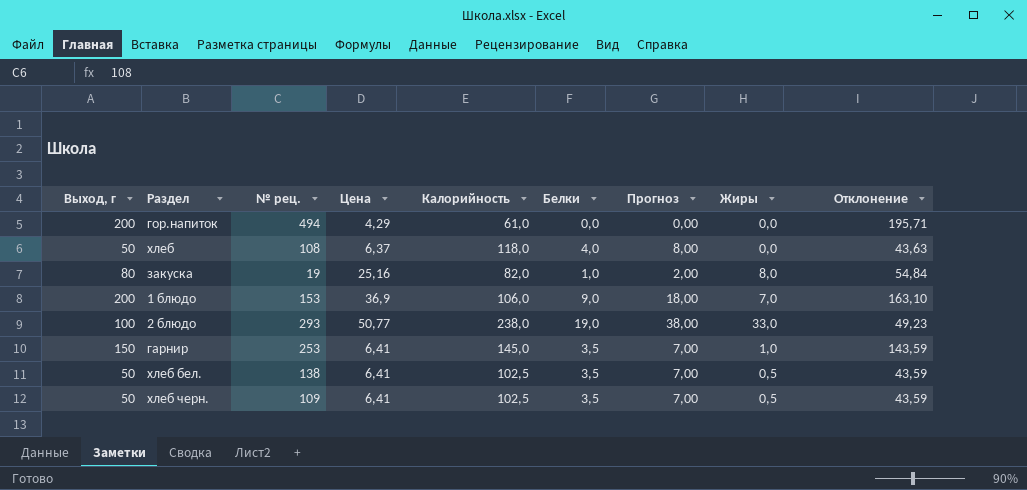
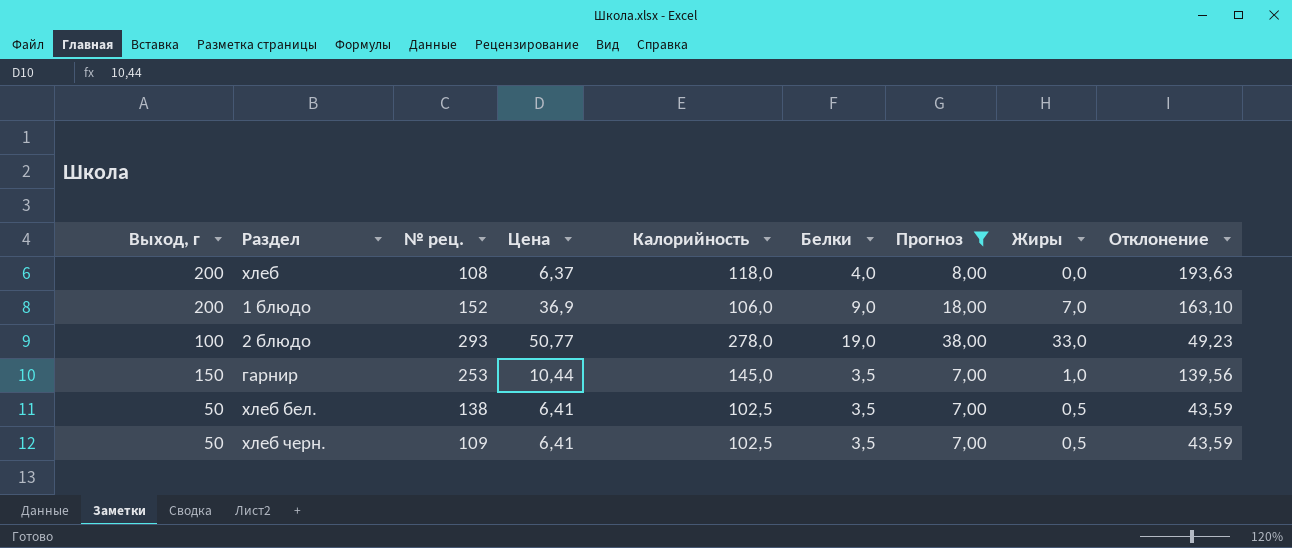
filter: none -> Прогноз >= 7,00
хлеб | Выход, г: 50 -> 200
хлеб | Отклонение: 43,63 -> 193,63
1 блюдо | № рец.: 153 -> 152
2 блюдо | Калорийность: 238,0 -> 278,0
гарнир | Цена: 6,41 -> 10,44
гарнир | Отклонение: 143,59 -> 139,56

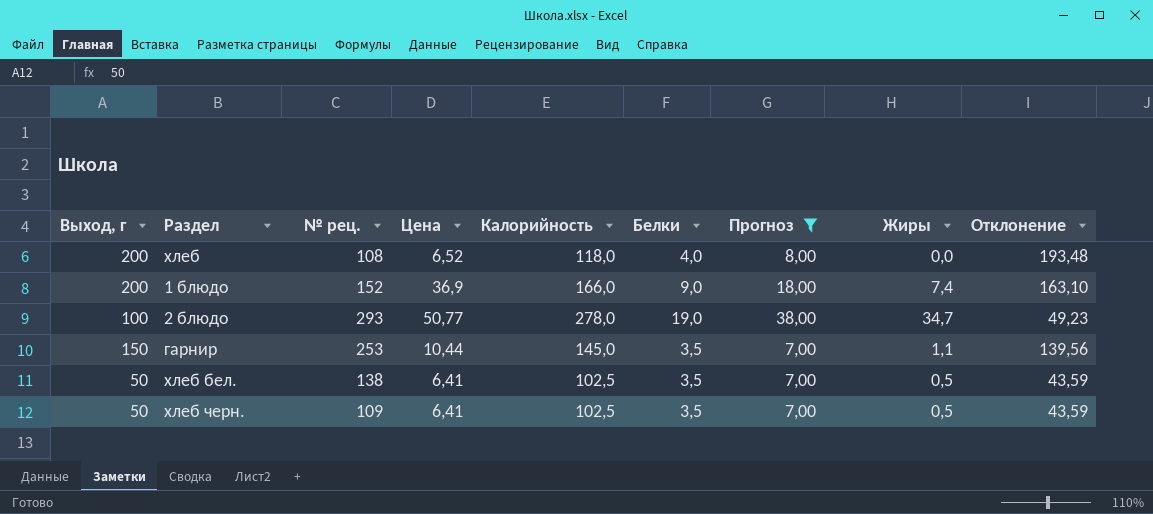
хлеб | Цена: 6,37 -> 6,52
хлеб | Отклонение: 193,63 -> 193,48
1 блюдо | Калорийность: 106,0 -> 166,0
1 блюдо | Жиры: 7,0 -> 7,4
2 блюдо | Жиры: 33,0 -> 34,7
гарнир | Жиры: 1,0 -> 1,1

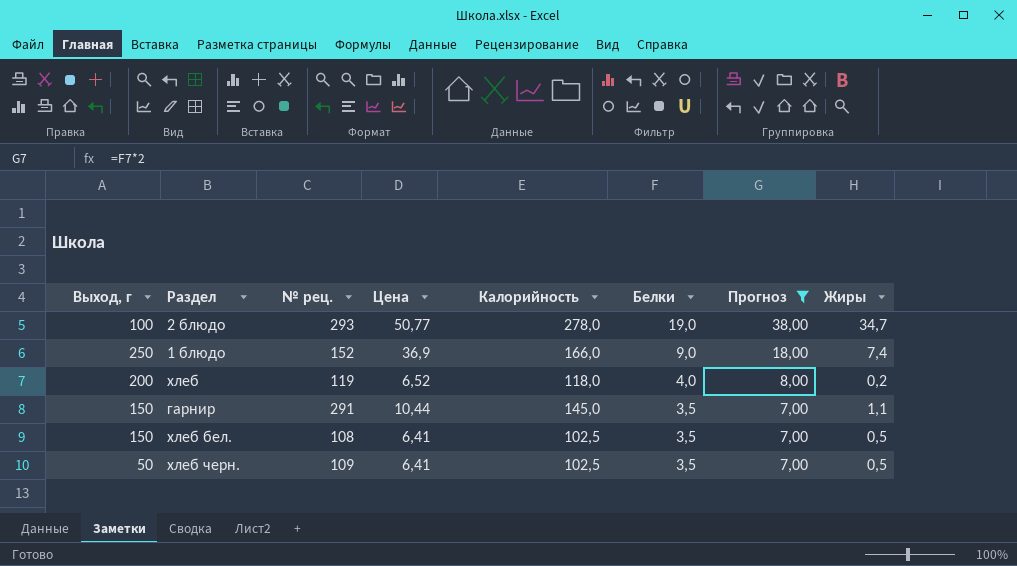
row order: none -> Белки descending
column Отклонение | formula: [Выход, г] - [Цена] -> none
1 блюдо | Выход, г: 200 -> 250
хлеб | № рец.: 108 -> 119
хлеб | Жиры: 0,0 -> 0,2
гарнир | № рец.: 253 -> 291
хлеб бел. | Выход, г: 50 -> 150
хлеб бел. | № рец.: 138 -> 108

